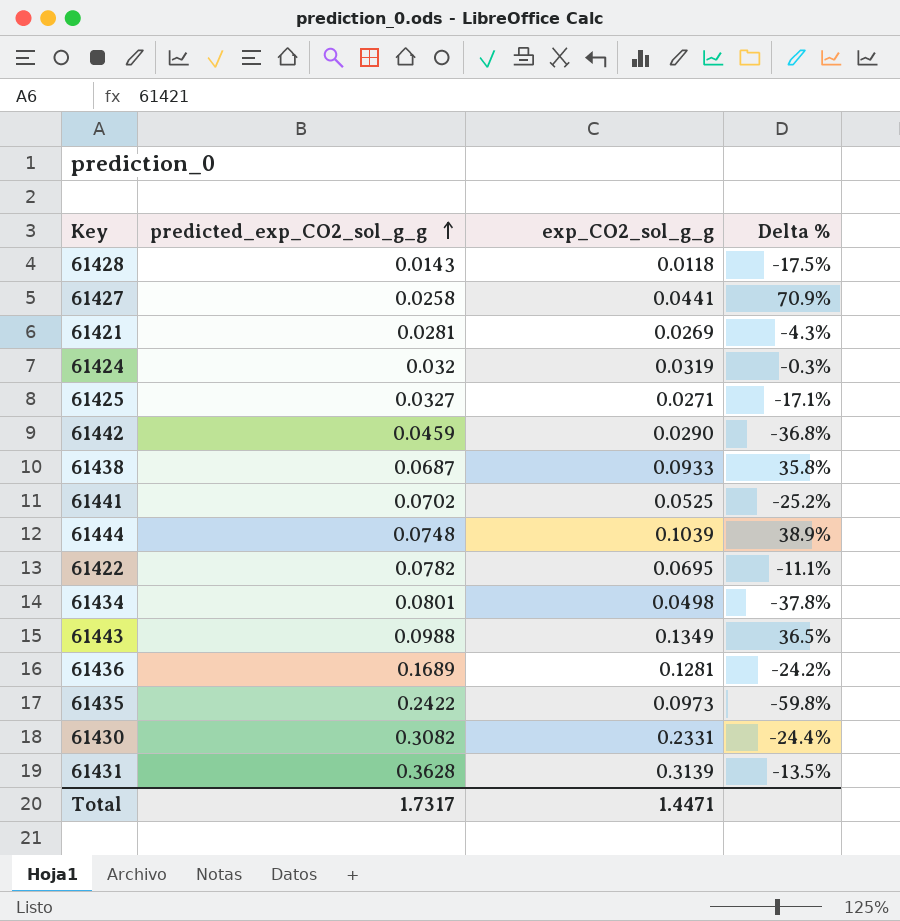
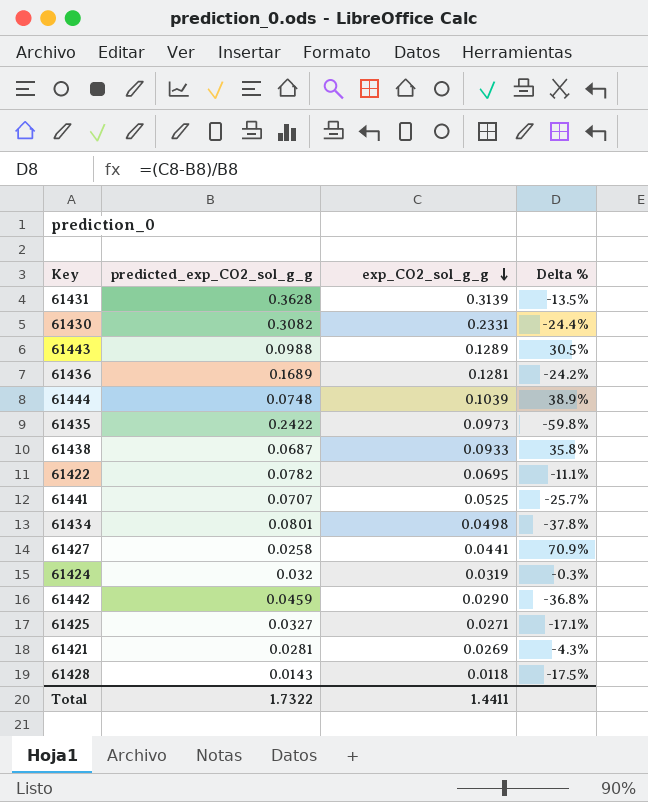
row order: predicted_exp_CO2_sol_g_g ascending -> exp_CO2_sol_g_g descending
61443 | exp_CO2_sol_g_g: 0.1349 -> 0.1289
61443 | Delta %: 36.5% -> 30.5%
61441 | predicted_exp_CO2_sol_g_g: 0.0702 -> 0.0707
61441 | Delta %: -25.2% -> -25.7%
Total | predicted_exp_CO2_sol_g_g: 1.7317 -> 1.7322
Total | exp_CO2_sol_g_g: 1.4471 -> 1.4411

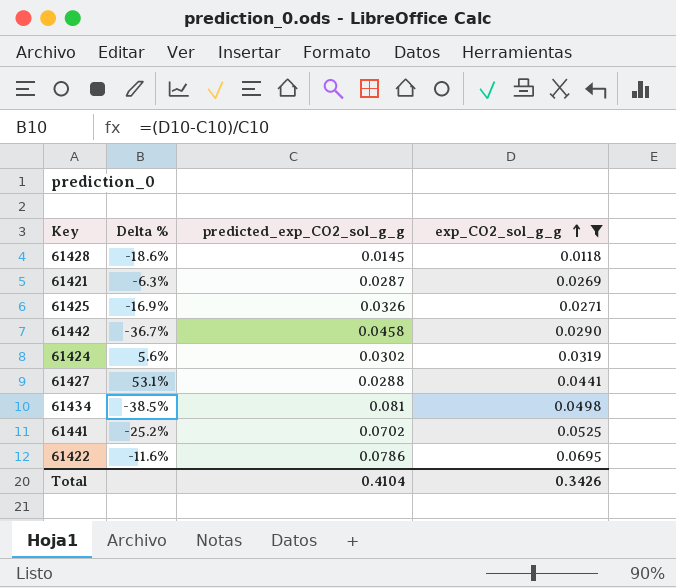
filter: none -> exp_CO2_sol_g_g <= 0.0695
row order: exp_CO2_sol_g_g descending -> exp_CO2_sol_g_g ascending
column Delta % | position: 4 -> 2
61428 | Delta %: -17.5% -> -18.6%
61428 | predicted_exp_CO2_sol_g_g: 0.0143 -> 0.0145
61421 | Delta %: -4.3% -> -6.3%
61421 | predicted_exp_CO2_sol_g_g: 0.0281 -> 0.0287
61425 | Delta %: -17.1% -> -16.9%
61425 | predicted_exp_CO2_sol_g_g: 0.0327 -> 0.0326
61442 | Delta %: -36.8% -> -36.7%
61442 | predicted_exp_CO2_sol_g_g: 0.0459 -> 0.0458
61424 | Delta %: -0.3% -> 5.6%
61424 | predicted_exp_CO2_sol_g_g: 0.032 -> 0.0302
61427 | Delta %: 70.9% -> 53.1%
61427 | predicted_exp_CO2_sol_g_g: 0.0258 -> 0.0288
61434 | Delta %: -37.8% -> -38.5%
61434 | predicted_exp_CO2_sol_g_g: 0.0801 -> 0.081
61441 | Delta %: -25.7% -> -25.2%
61441 | predicted_exp_CO2_sol_g_g: 0.0707 -> 0.0702
61422 | Delta %: -11.1% -> -11.6%
61422 | predicted_exp_CO2_sol_g_g: 0.0782 -> 0.0786
Total | predicted_exp_CO2_sol_g_g: 1.7322 -> 0.4104
Total | exp_CO2_sol_g_g: 1.4411 -> 0.3426

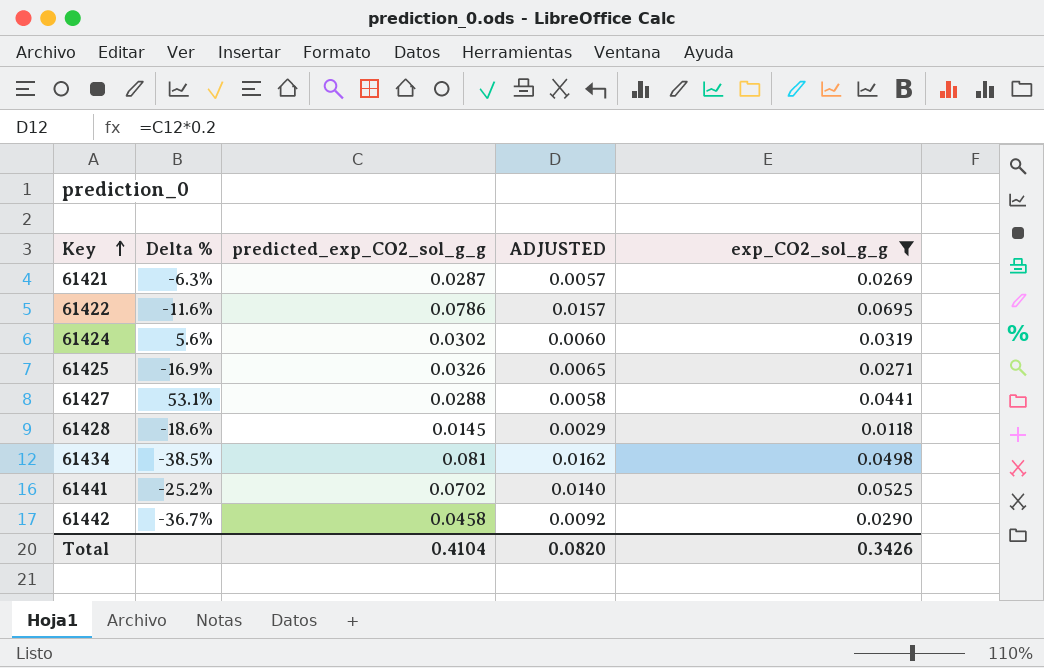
row order: exp_CO2_sol_g_g ascending -> Key ascending
column ADJUSTED | formula: none -> [predicted_exp_CO2_sol_g_g] * 0.2

